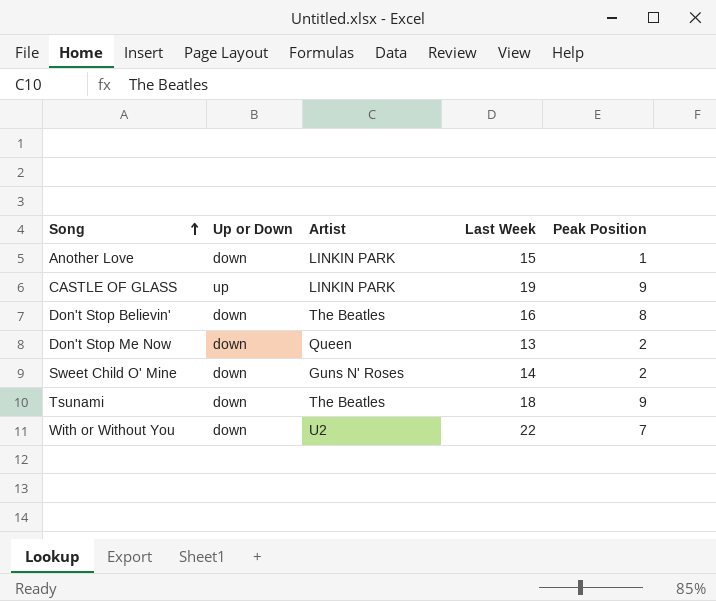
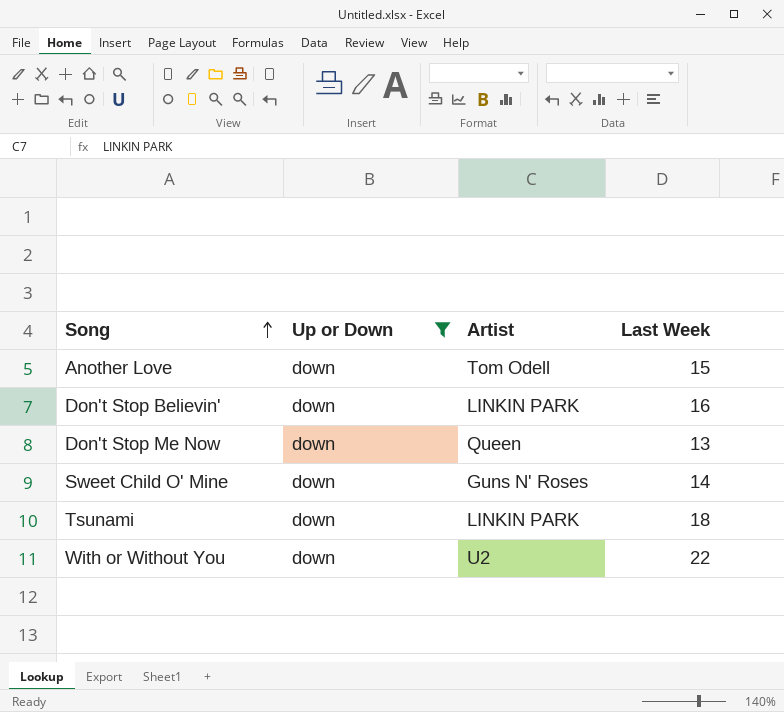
filter: none -> Up or Down = down
column Peak Position | position: 5 -> none
Another Love | Artist: LINKIN PARK -> Tom Odell
Don't Stop Believin' | Artist: The Beatles -> LINKIN PARK
Tsunami | Artist: The Beatles -> LINKIN PARK

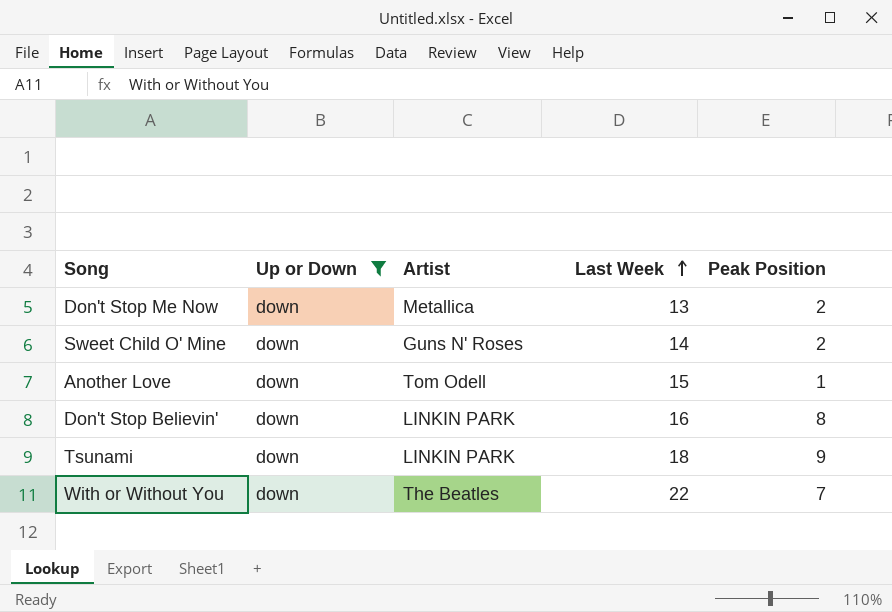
row order: Song ascending -> Last Week ascending
column Peak Position | position: none -> 5
Don't Stop Me Now | Artist: Queen -> Metallica
With or Without You | Artist: U2 -> The Beatles

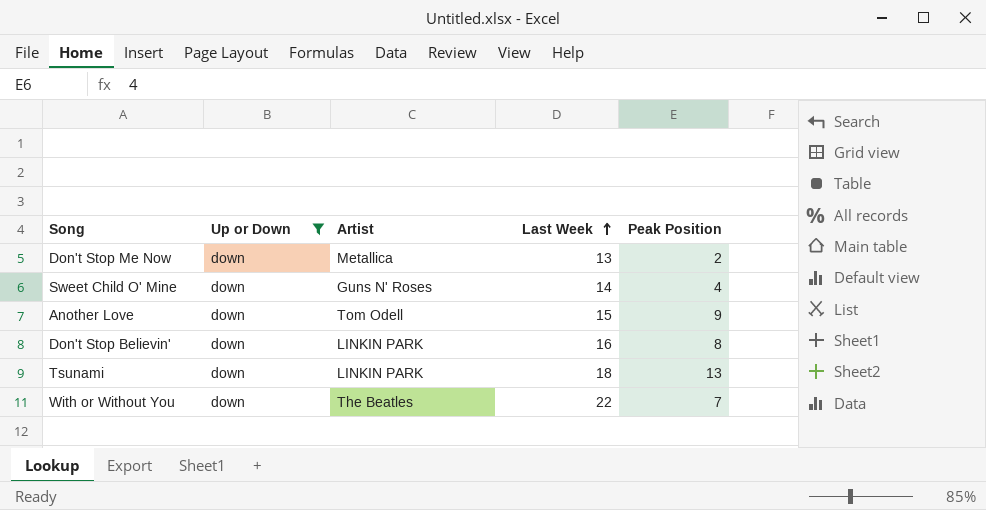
Sweet Child O' Mine | Peak Position: 2 -> 4
Another Love | Peak Position: 1 -> 9
Tsunami | Peak Position: 9 -> 13

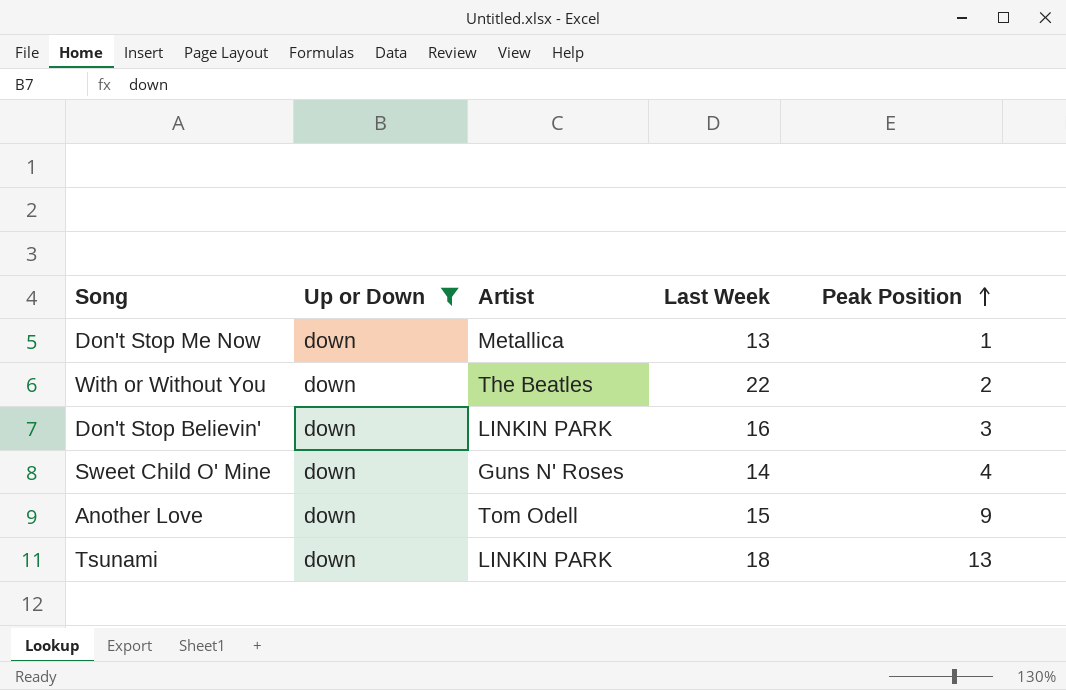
row order: Last Week ascending -> Peak Position ascending
Don't Stop Me Now | Peak Position: 2 -> 1
With or Without You | Peak Position: 7 -> 2
Don't Stop Believin' | Peak Position: 8 -> 3

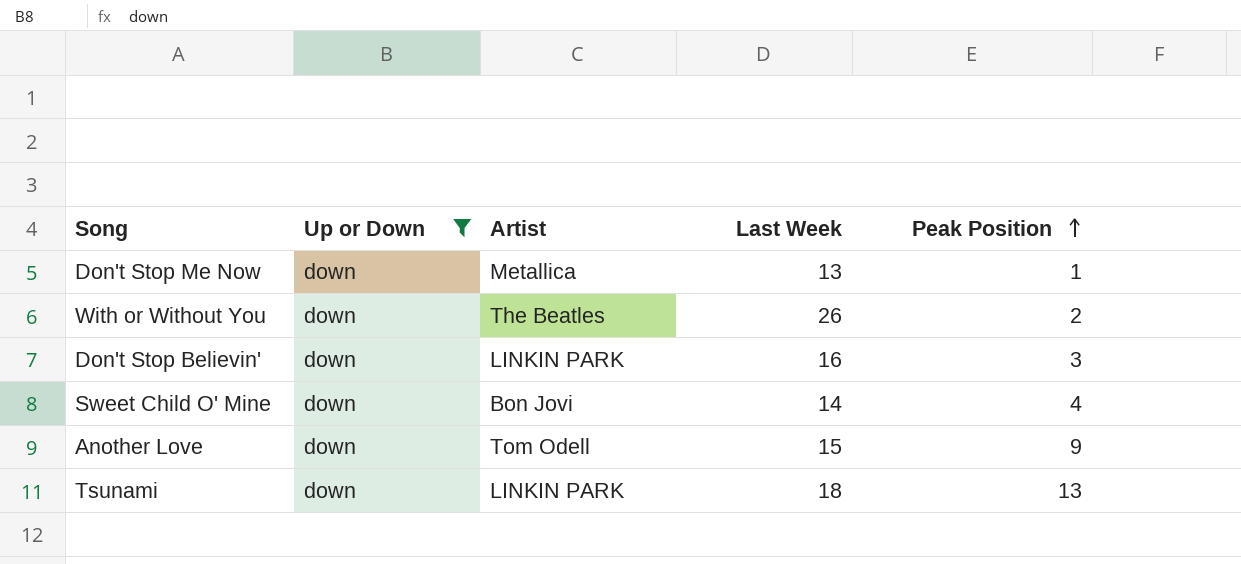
With or Without You | Last Week: 22 -> 26
Sweet Child O' Mine | Artist: Guns N' Roses -> Bon Jovi

